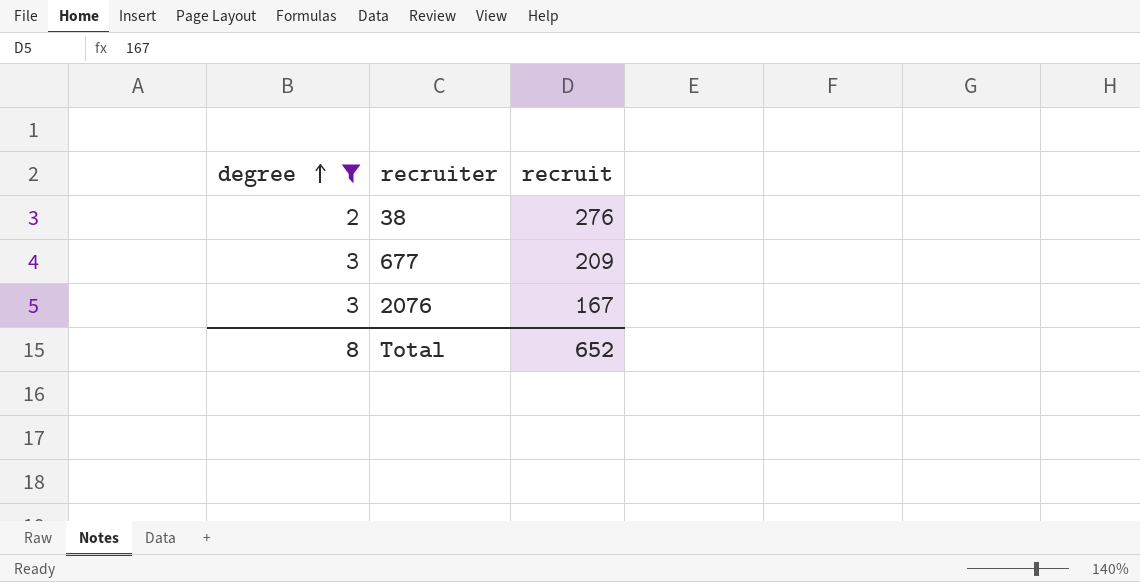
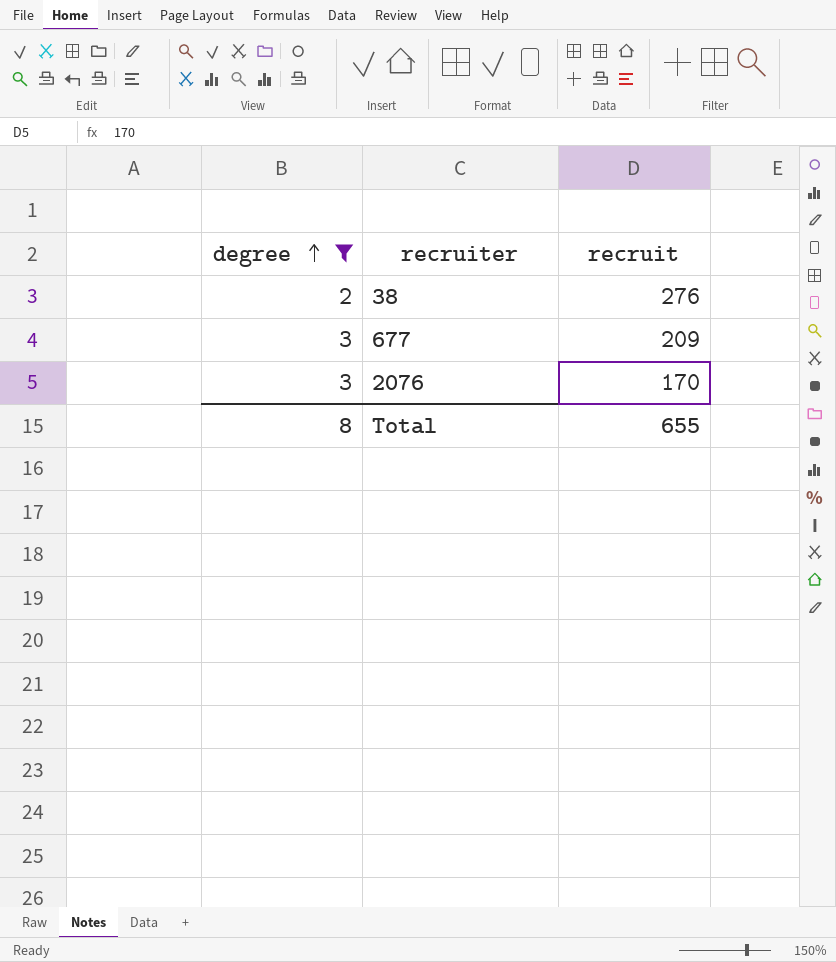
2076 | recruit: 167 -> 170
Total | recruit: 652 -> 655

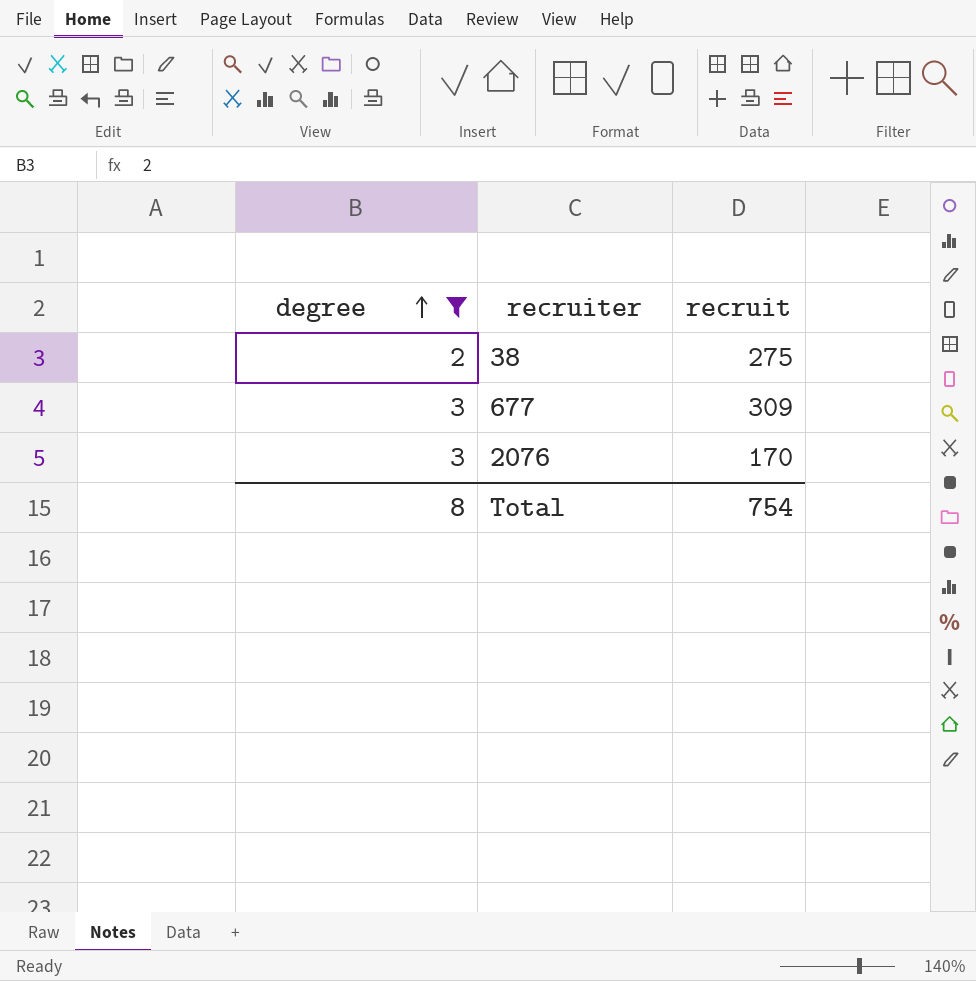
38 | recruit: 276 -> 275
677 | recruit: 209 -> 309
Total | recruit: 655 -> 754

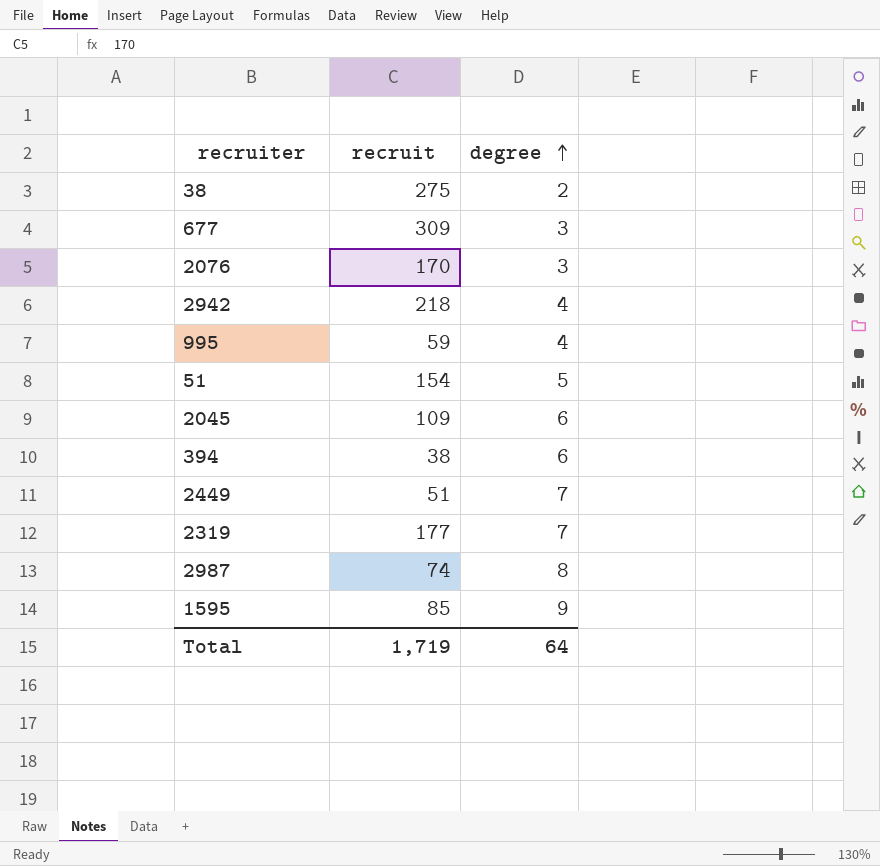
filter: degree <= 3 -> none
column degree | position: 1 -> 3
Total | recruit: 754 -> 1,719
Total | degree: 8 -> 64

